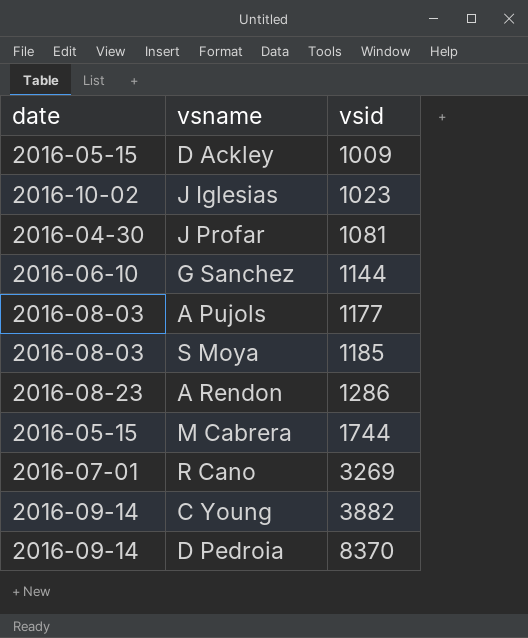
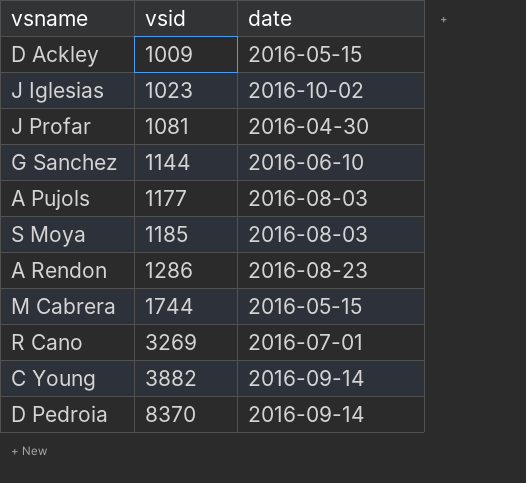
column date | position: 1 -> 3

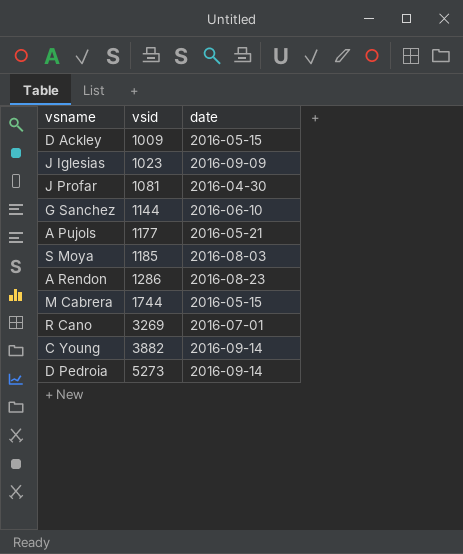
J Iglesias | date: 2016-10-02 -> 2016-09-09
A Pujols | date: 2016-08-03 -> 2016-05-21
D Pedroia | vsid: 8370 -> 5273

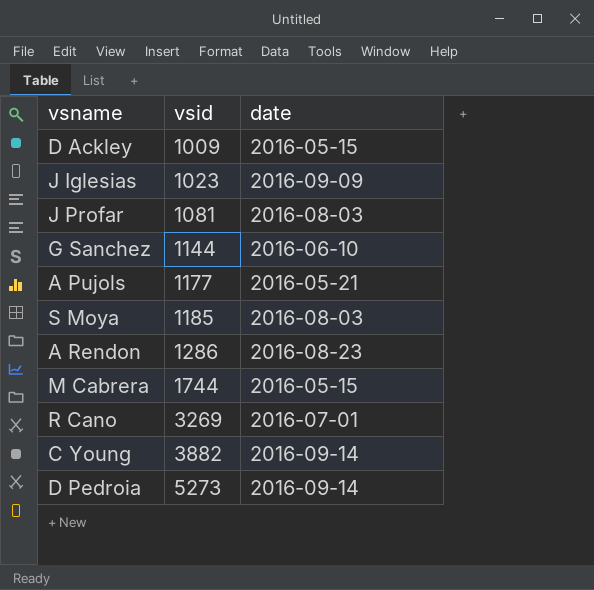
J Profar | date: 2016-04-30 -> 2016-08-03

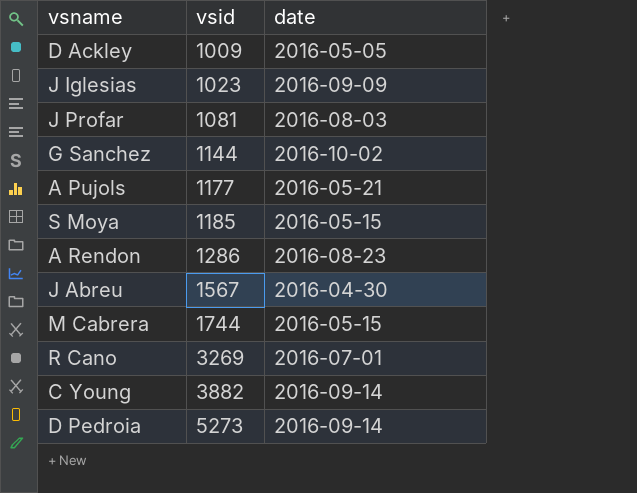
D Ackley | date: 2016-05-15 -> 2016-05-05
G Sanchez | date: 2016-06-10 -> 2016-10-02
S Moya | date: 2016-08-03 -> 2016-05-15
row J Abreu: none -> 1567 | 2016-04-30

